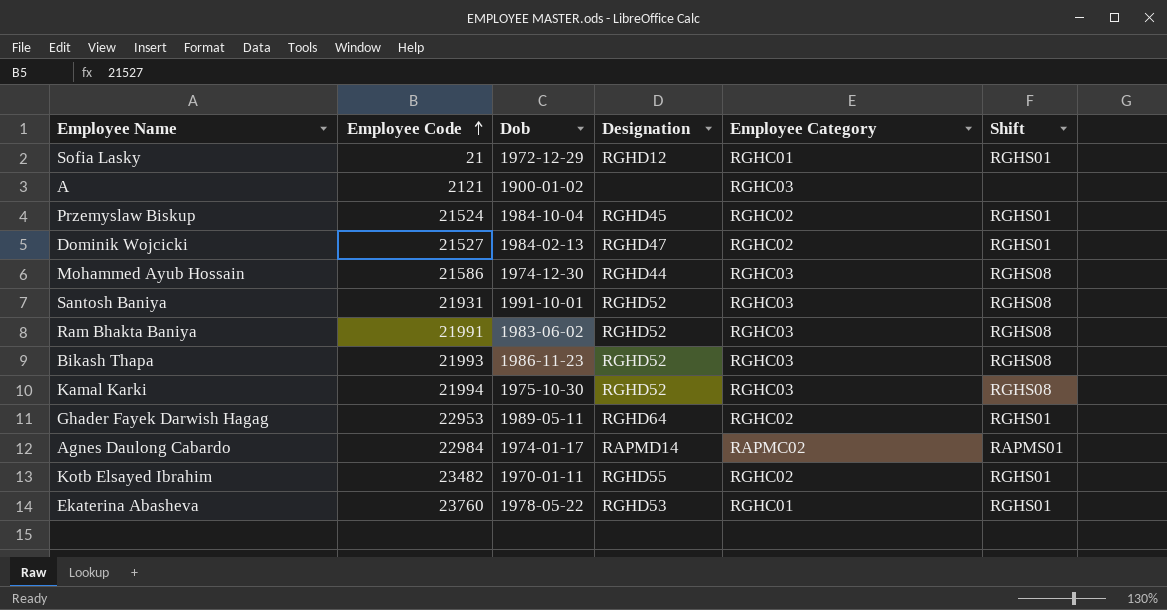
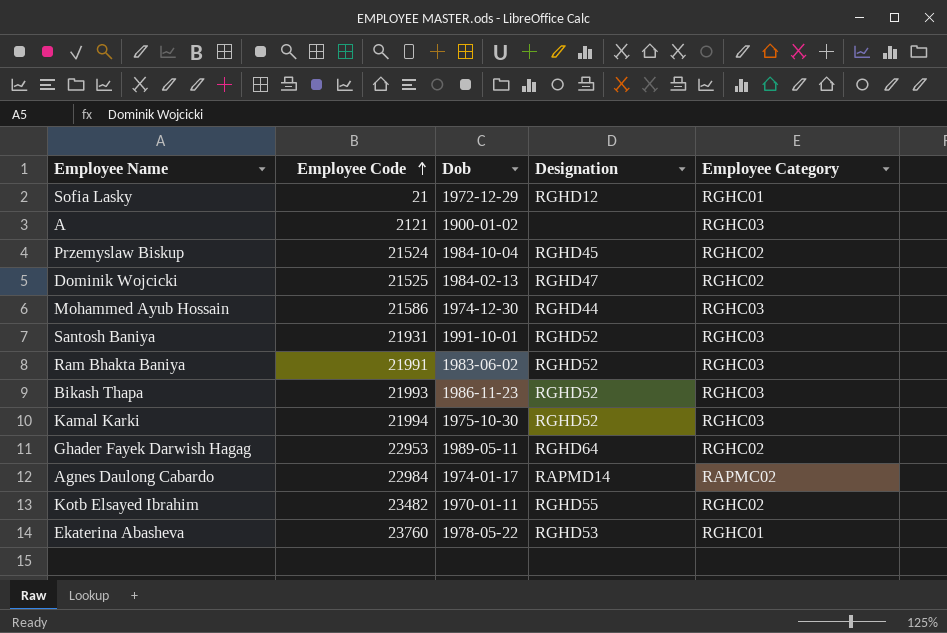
column Shift | position: 6 -> none
Dominik Wojcicki | Employee Code: 21527 -> 21525

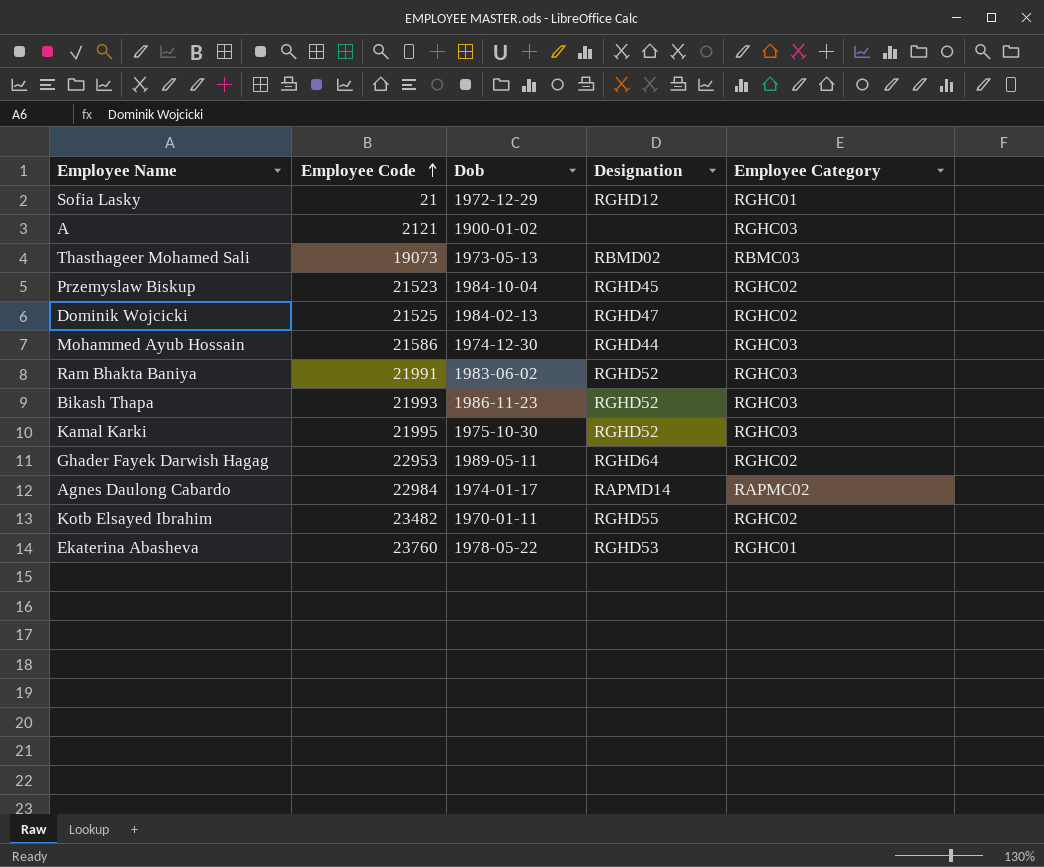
row Santosh Baniya: 21931 | 1991-10-01 | RGHD52 | RGHC03 -> none
row Thasthageer Mohamed Sali: none -> 19073 | 1973-05-13 | RBMD02 | RBMC03
Przemyslaw Biskup | Employee Code: 21524 -> 21523
Kamal Karki | Employee Code: 21994 -> 21995

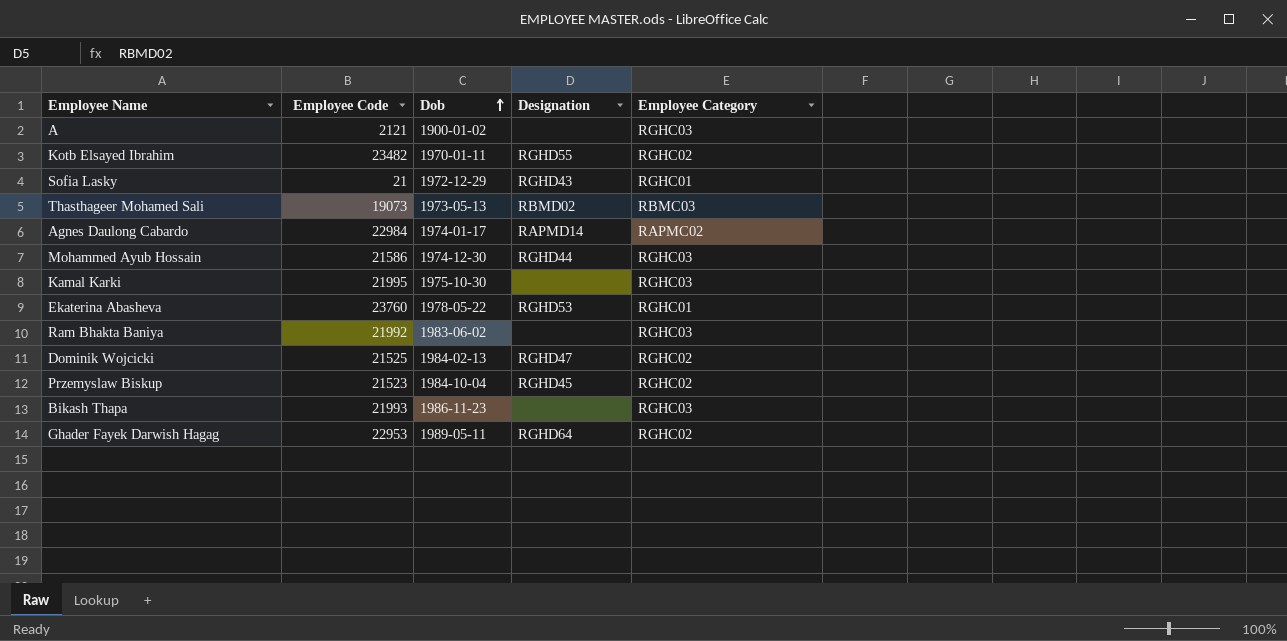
row order: Employee Code ascending -> Dob ascending
Sofia Lasky | Designation: RGHD12 -> RGHD43
Kamal Karki | Designation: RGHD52 -> none
Ram Bhakta Baniya | Employee Code: 21991 -> 21992
Ram Bhakta Baniya | Designation: RGHD52 -> none
Bikash Thapa | Designation: RGHD52 -> none

